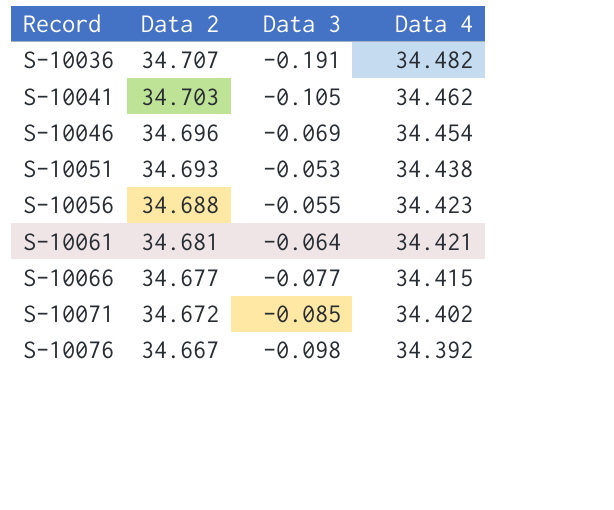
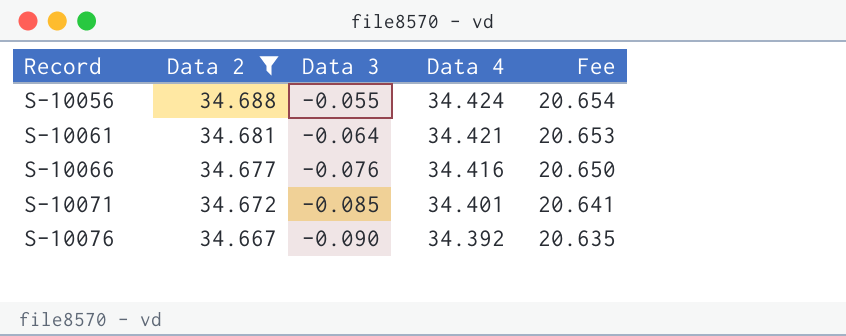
filter: none -> Data 2 <= 34.688
column Fee | formula: none -> [Data 4] * 0.6
S-10056 | Data 4: 34.423 -> 34.424
S-10066 | Data 3: -0.077 -> -0.076
S-10066 | Data 4: 34.415 -> 34.416
S-10071 | Data 4: 34.402 -> 34.401
S-10076 | Data 3: -0.098 -> -0.090

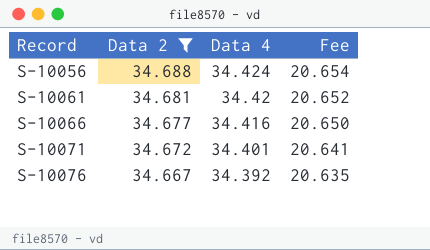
column Data 3 | position: 3 -> none
S-10061 | Data 4: 34.421 -> 34.42
S-10061 | Fee: 20.653 -> 20.652

